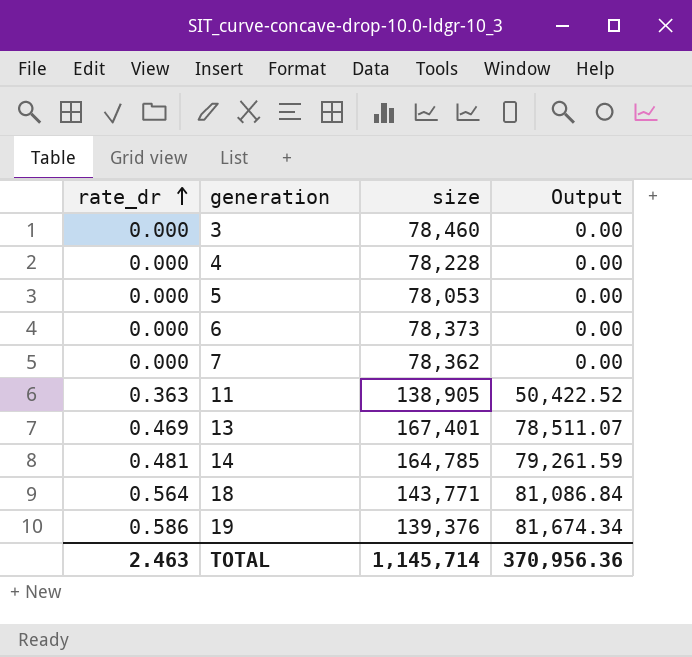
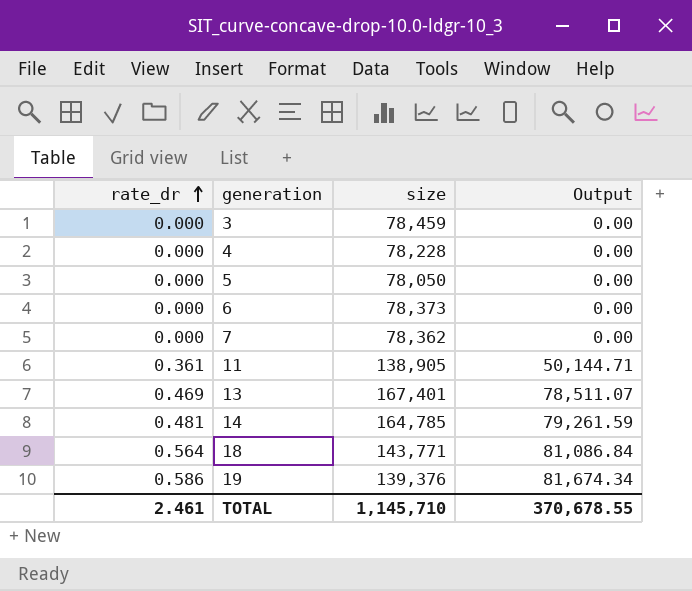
3 | size: 78,460 -> 78,459
5 | size: 78,053 -> 78,050
11 | rate_dr: 0.363 -> 0.361
11 | Output: 50,422.52 -> 50,144.71
TOTAL | rate_dr: 2.463 -> 2.461
TOTAL | size: 1,145,714 -> 1,145,710
TOTAL | Output: 370,956.36 -> 370,678.55

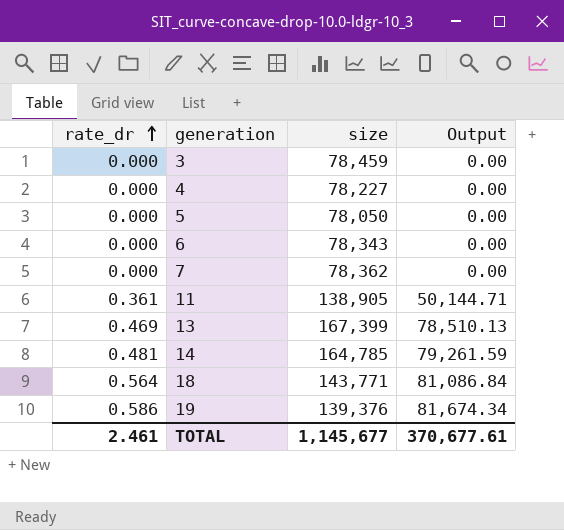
4 | size: 78,228 -> 78,227
6 | size: 78,373 -> 78,343
13 | size: 167,401 -> 167,399
13 | Output: 78,511.07 -> 78,510.13
TOTAL | size: 1,145,710 -> 1,145,677
TOTAL | Output: 370,678.55 -> 370,677.61

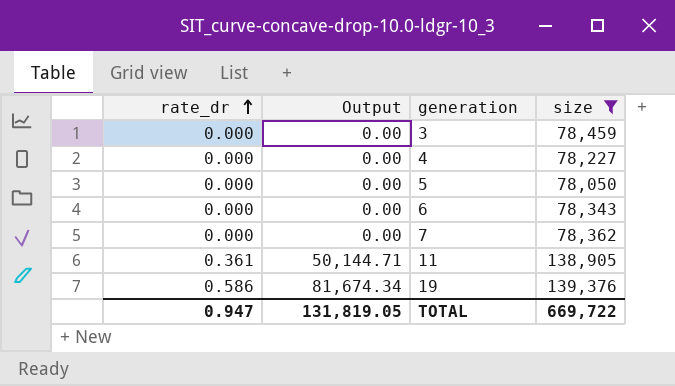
filter: none -> size <= 139,376
column Output | position: 4 -> 2
TOTAL | rate_dr: 2.461 -> 0.947
TOTAL | Output: 370,677.61 -> 131,819.05
TOTAL | size: 1,145,677 -> 669,722

